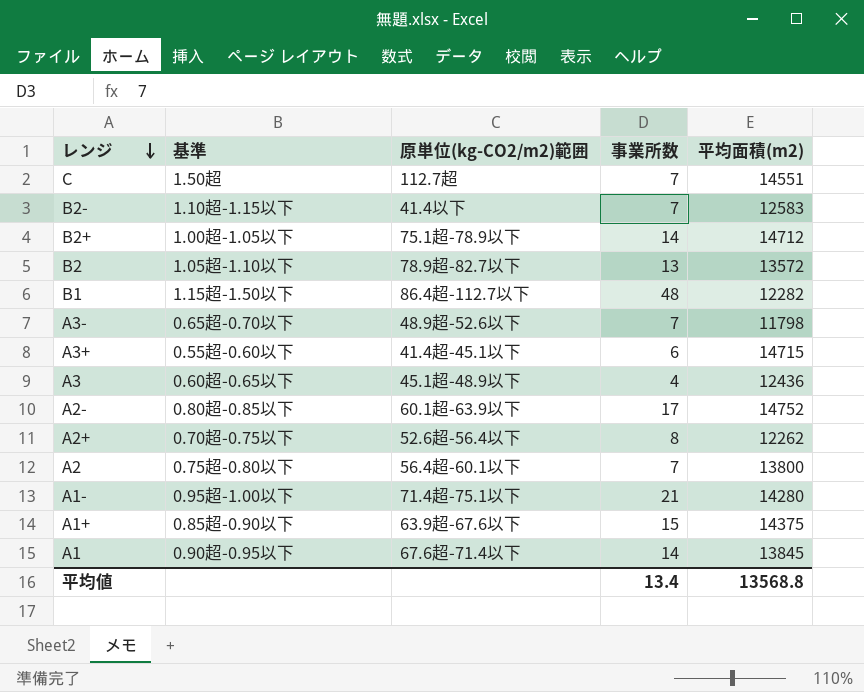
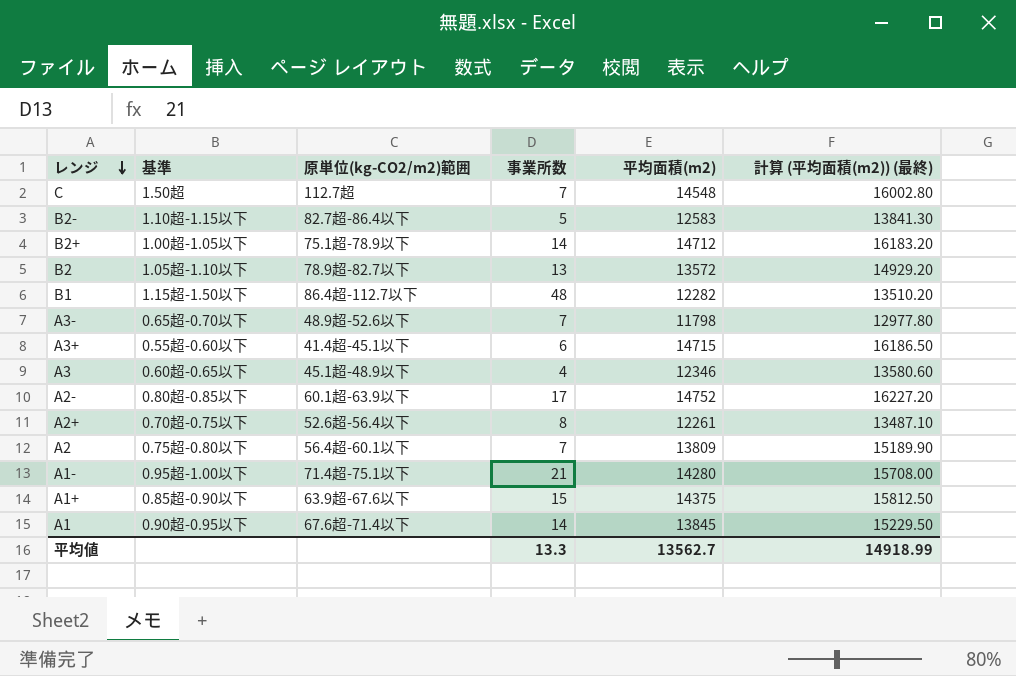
column 計算 (平均面積(m2)) (最終) | formula: none -> [平均面積(m2)] * 1.1
C | 平均面積(m2): 14551 -> 14548
B2- | 原単位(kg-CO2/m2)範囲: 41.4以下 -> 82.7超-86.4以下
B2- | 事業所数: 7 -> 5
A3 | 平均面積(m2): 12436 -> 12346
A2+ | 平均面積(m2): 12262 -> 12261
A2 | 平均面積(m2): 13800 -> 13809
平均値 | 事業所数: 13.4 -> 13.3
平均値 | 平均面積(m2): 13568.8 -> 13562.7

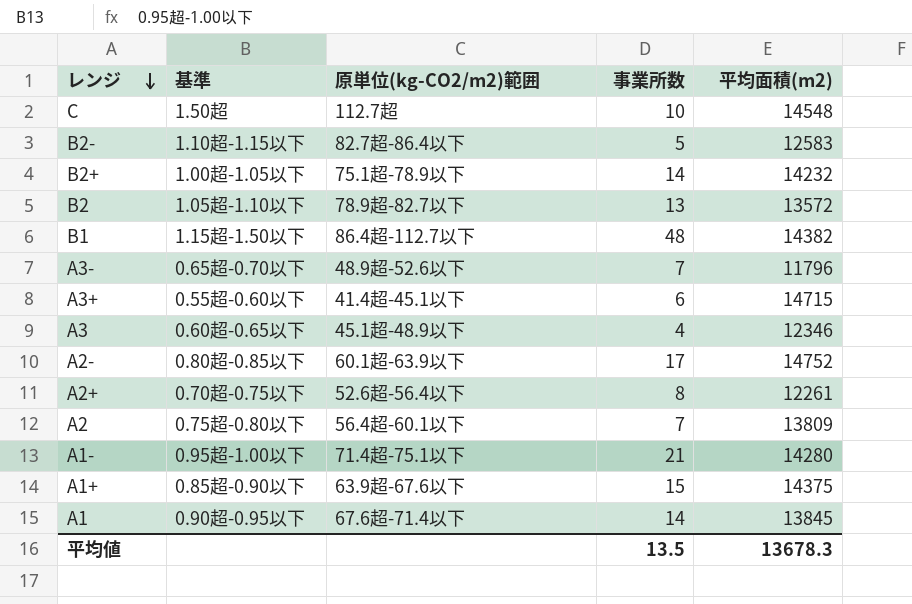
column 計算 (平均面積(m2)) (最終) | formula: [平均面積(m2)] * 1.1 -> none
C | 事業所数: 7 -> 10
B2+ | 平均面積(m2): 14712 -> 14232
B1 | 平均面積(m2): 12282 -> 14382
A3- | 平均面積(m2): 11798 -> 11796
平均値 | 事業所数: 13.3 -> 13.5
平均値 | 平均面積(m2): 13562.7 -> 13678.3

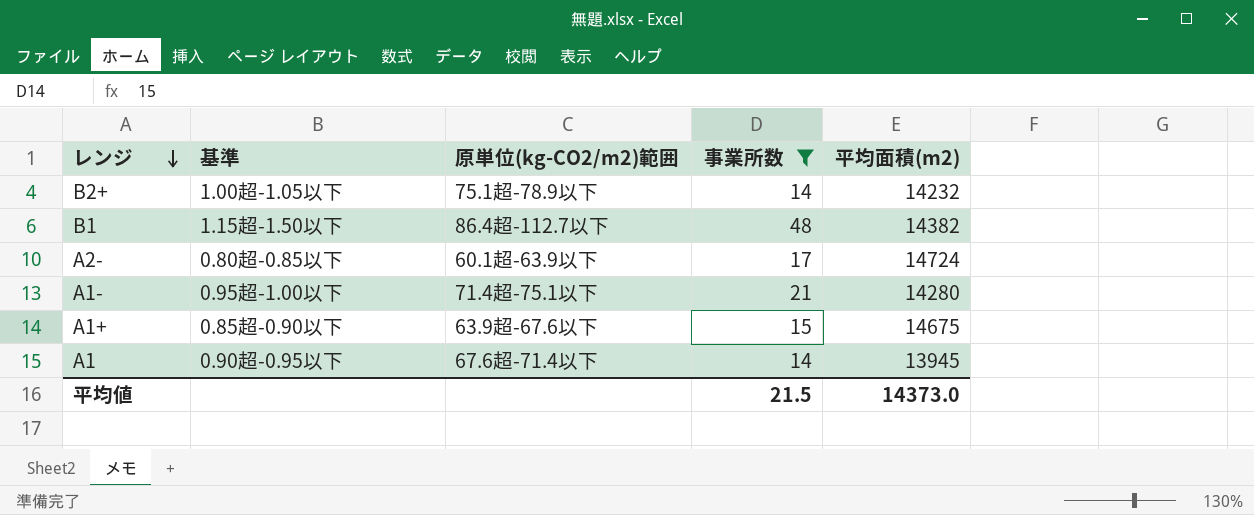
filter: none -> 事業所数 >= 14
A2- | 平均面積(m2): 14752 -> 14724
A1+ | 平均面積(m2): 14375 -> 14675
A1 | 平均面積(m2): 13845 -> 13945
平均値 | 事業所数: 13.5 -> 21.5
平均値 | 平均面積(m2): 13678.3 -> 14373.0

